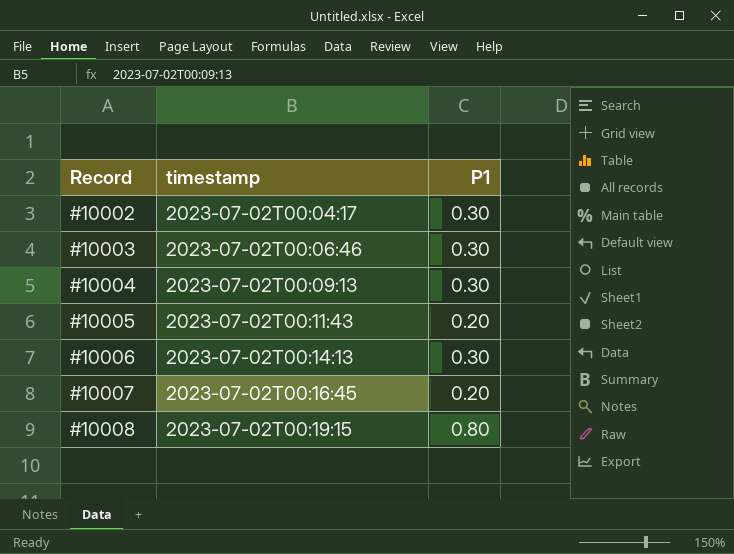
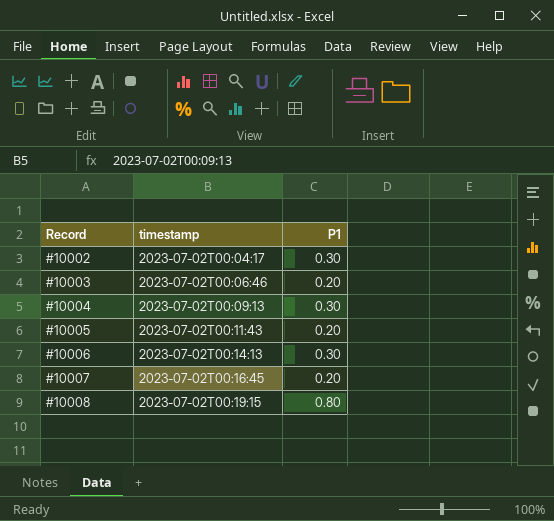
#10003 | P1: 0.30 -> 0.20

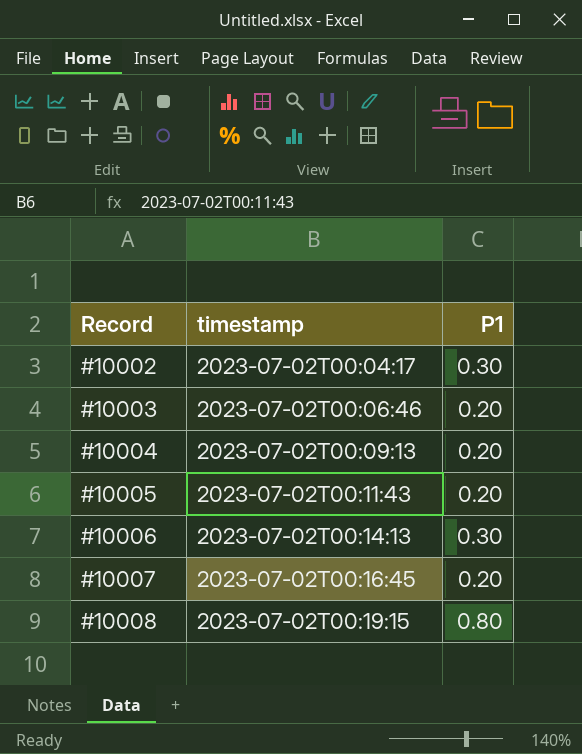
#10004 | P1: 0.30 -> 0.20

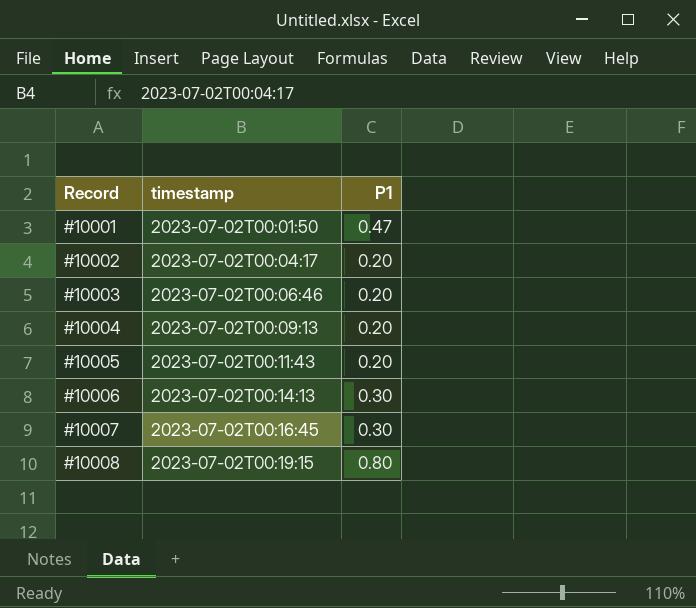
row #10001: none -> 2023-07-02T00:01:50 | 0.47
#10002 | P1: 0.30 -> 0.20
#10007 | P1: 0.20 -> 0.30

